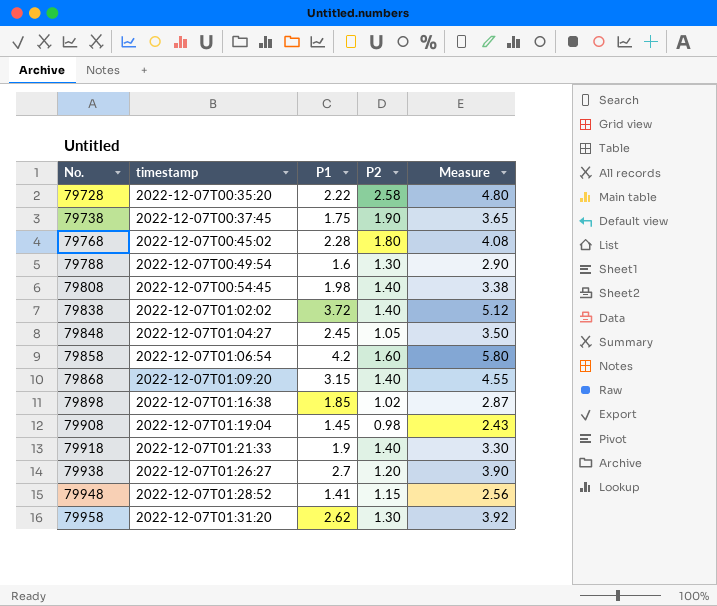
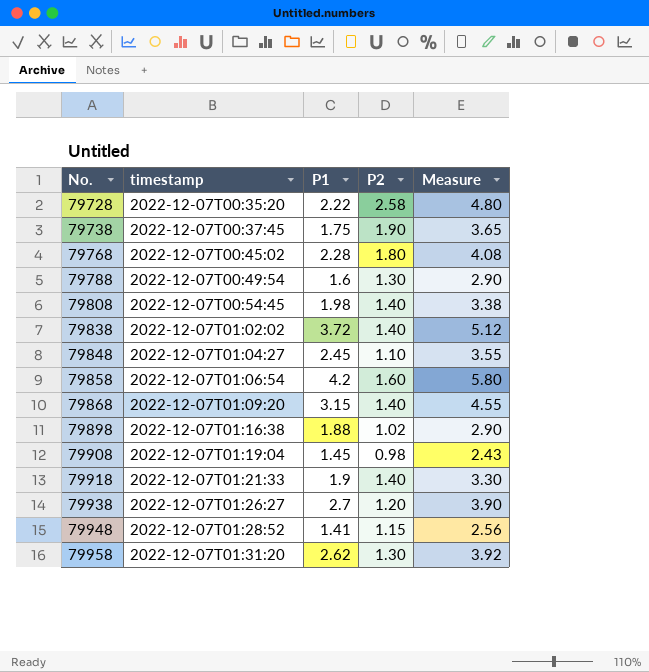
79848 | P2: 1.05 -> 1.10
79848 | Measure: 3.50 -> 3.55
79898 | P1: 1.85 -> 1.88
79898 | Measure: 2.87 -> 2.90

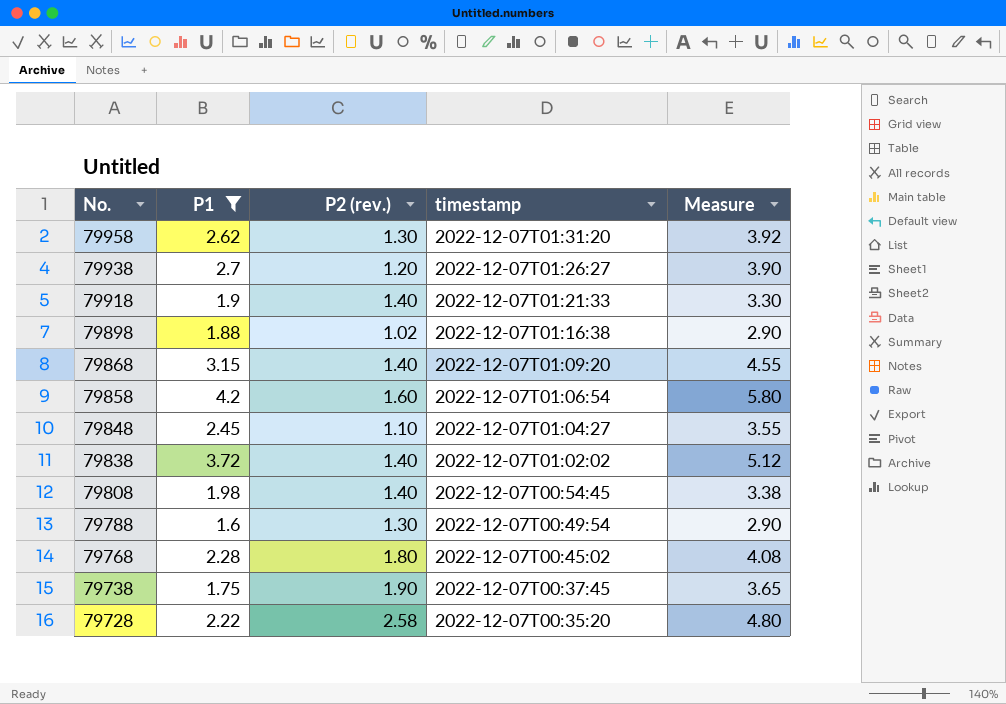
filter: none -> P1 >= 1.6
row order: No. ascending -> No. descending
column name: P2 -> P2 (rev.)
column timestamp | position: 2 -> 4

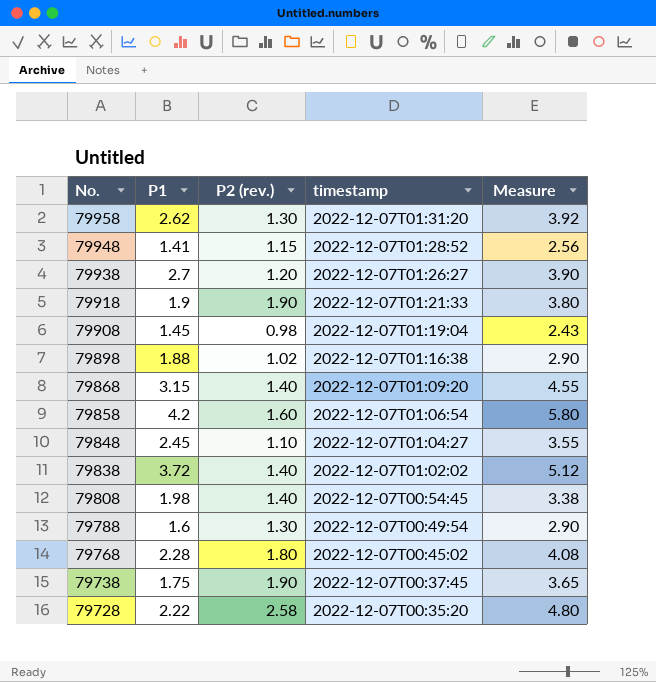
filter: P1 >= 1.6 -> none
79918 | P2 (rev.): 1.40 -> 1.90
79918 | Measure: 3.30 -> 3.80

